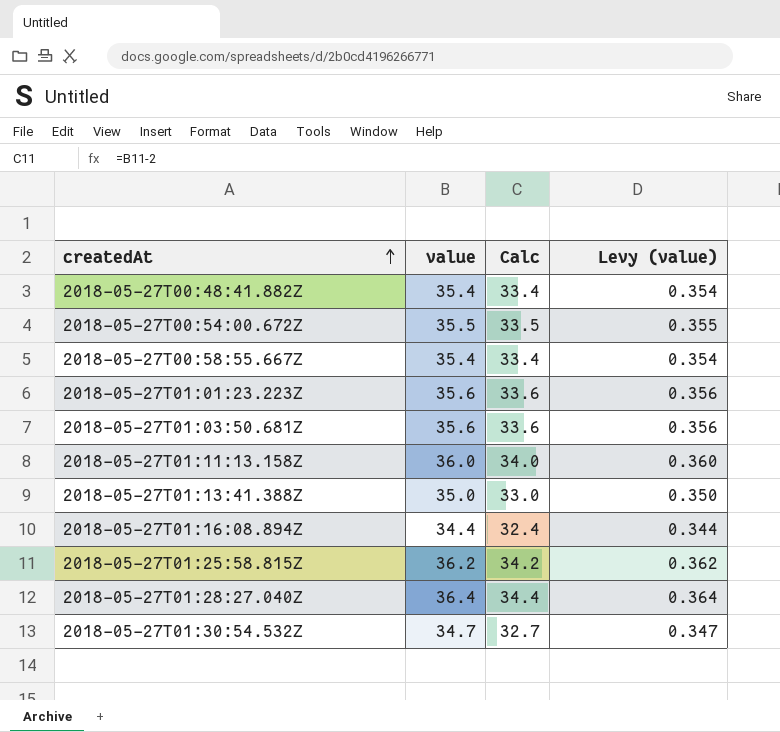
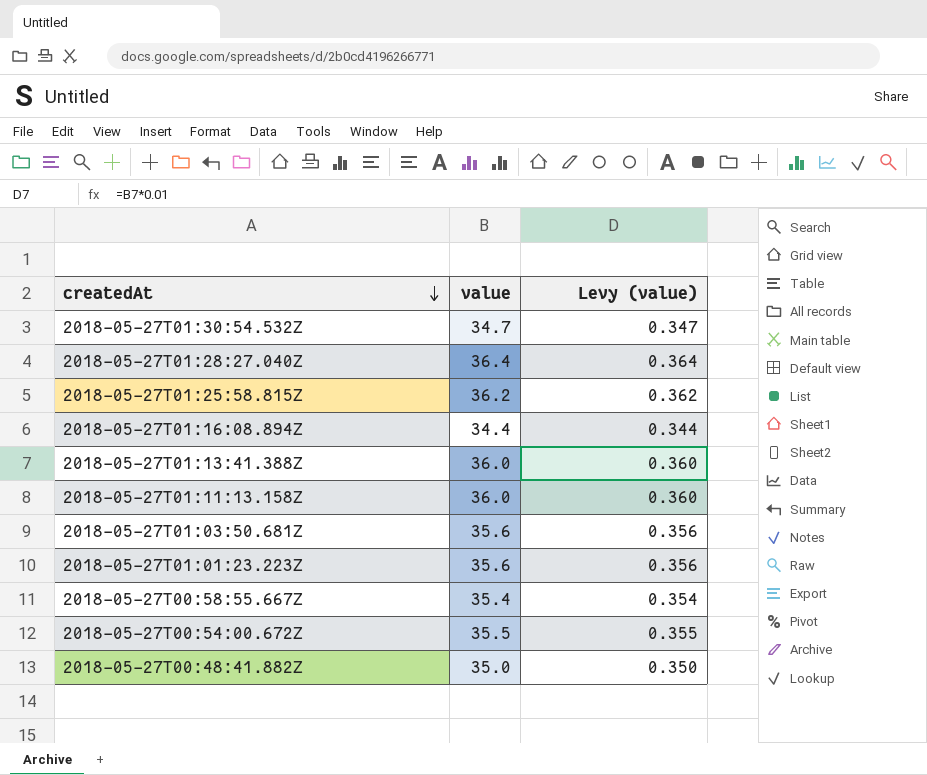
row order: createdAt ascending -> createdAt descending
column Calc | formula: [value] - 2 -> none
2018-05-27T01:13:41.388Z | value: 35.0 -> 36.0
2018-05-27T01:13:41.388Z | Levy (value): 0.350 -> 0.360
2018-05-27T00:48:41.882Z | value: 35.4 -> 35.0
2018-05-27T00:48:41.882Z | Levy (value): 0.354 -> 0.350

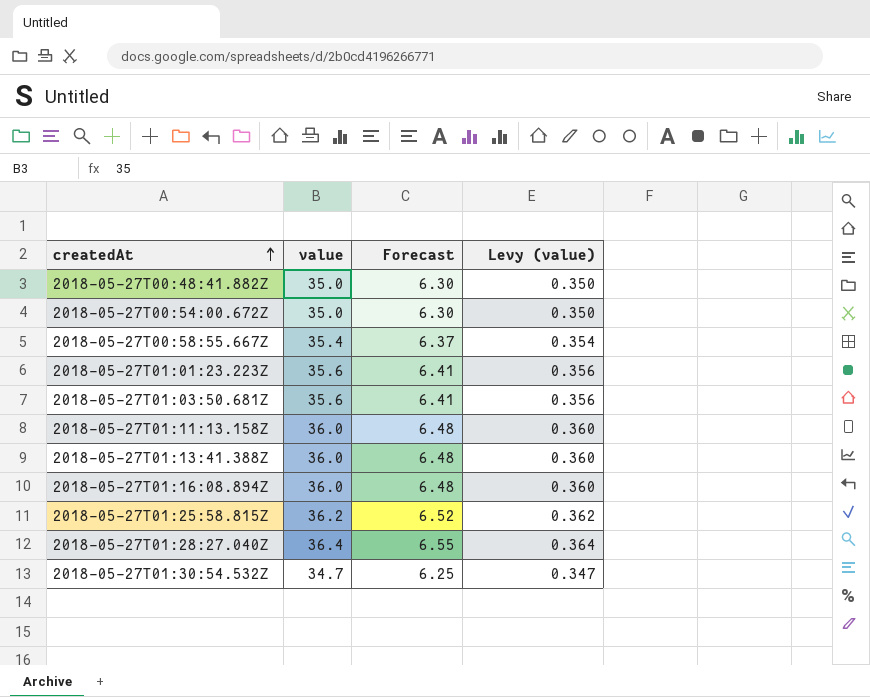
row order: createdAt descending -> createdAt ascending
column Forecast | formula: none -> [value] * 0.18
2018-05-27T00:54:00.672Z | value: 35.5 -> 35.0
2018-05-27T00:54:00.672Z | Levy (value): 0.355 -> 0.350
2018-05-27T01:16:08.894Z | value: 34.4 -> 36.0
2018-05-27T01:16:08.894Z | Levy (value): 0.344 -> 0.360

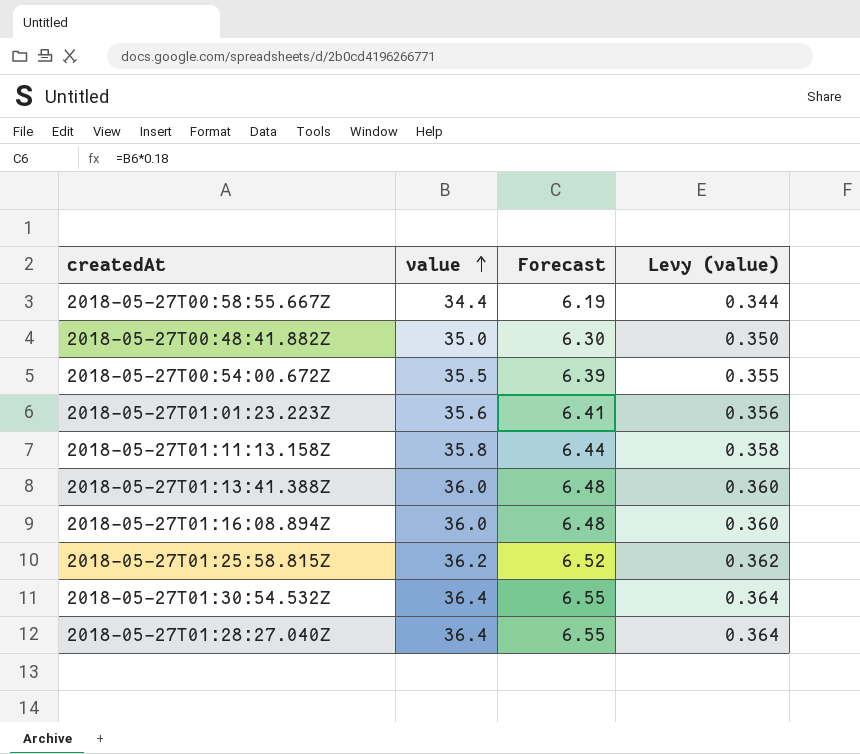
row order: createdAt ascending -> value ascending
row 2018-05-27T01:03:50.681Z: 35.6 | 6.41 | 0.356 -> none
2018-05-27T00:58:55.667Z | value: 35.4 -> 34.4
2018-05-27T00:58:55.667Z | Forecast: 6.37 -> 6.19
2018-05-27T00:58:55.667Z | Levy (value): 0.354 -> 0.344
2018-05-27T00:54:00.672Z | value: 35.0 -> 35.5
2018-05-27T00:54:00.672Z | Forecast: 6.30 -> 6.39
2018-05-27T00:54:00.672Z | Levy (value): 0.350 -> 0.355
2018-05-27T01:11:13.158Z | value: 36.0 -> 35.8
2018-05-27T01:11:13.158Z | Forecast: 6.48 -> 6.44
2018-05-27T01:11:13.158Z | Levy (value): 0.360 -> 0.358
2018-05-27T01:30:54.532Z | value: 34.7 -> 36.4
2018-05-27T01:30:54.532Z | Forecast: 6.25 -> 6.55
2018-05-27T01:30:54.532Z | Levy (value): 0.347 -> 0.364

